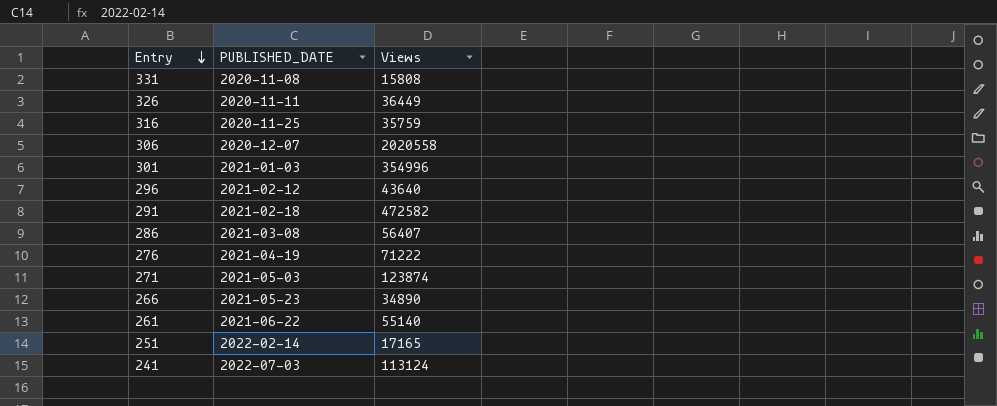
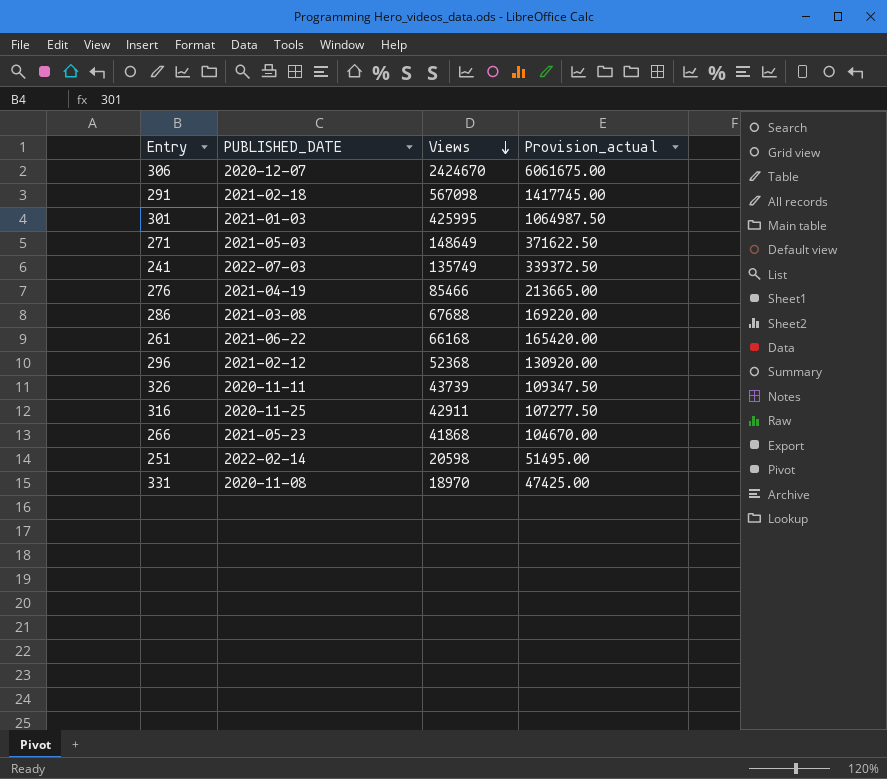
row order: Entry descending -> Views descending
column Provision_actual | formula: none -> [Views] * 2.5
306 | Views: 2020558 -> 2424670
291 | Views: 472582 -> 567098
301 | Views: 354996 -> 425995
271 | Views: 123874 -> 148649
241 | Views: 113124 -> 135749
276 | Views: 71222 -> 85466
286 | Views: 56407 -> 67688
261 | Views: 55140 -> 66168
296 | Views: 43640 -> 52368
326 | Views: 36449 -> 43739
316 | Views: 35759 -> 42911
266 | Views: 34890 -> 41868
251 | Views: 17165 -> 20598
331 | Views: 15808 -> 18970

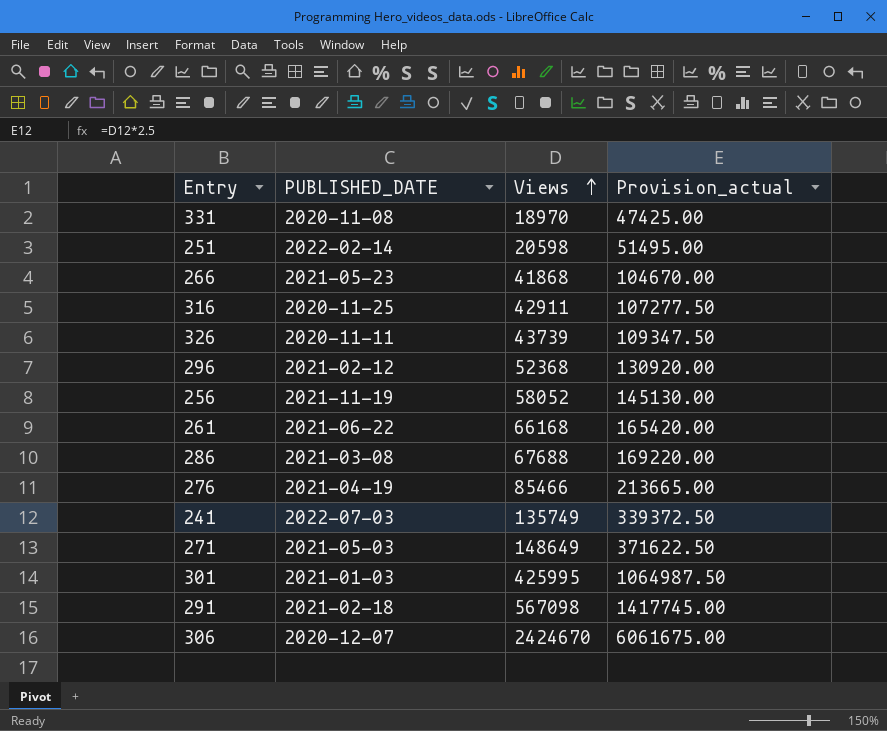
row order: Views descending -> Views ascending
row 256: none -> 2021-11-19 | 58052 | 145130.00

